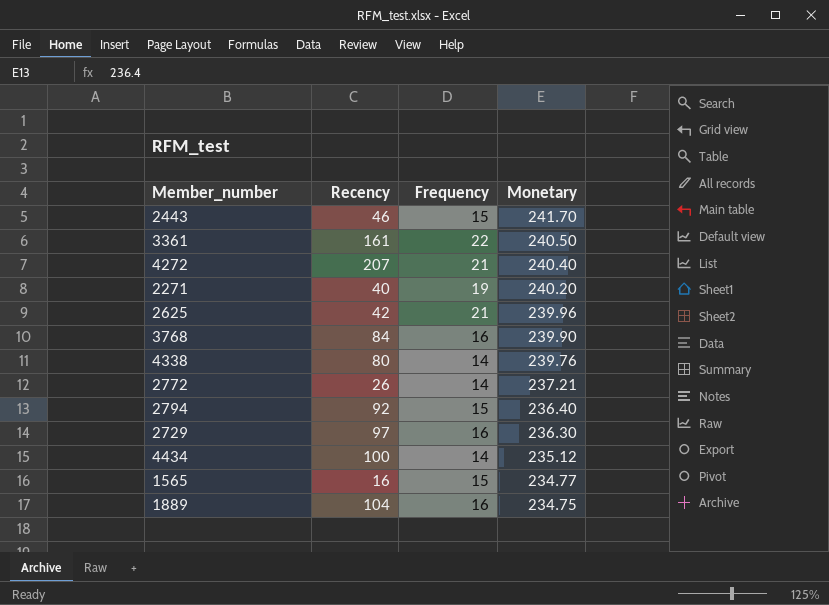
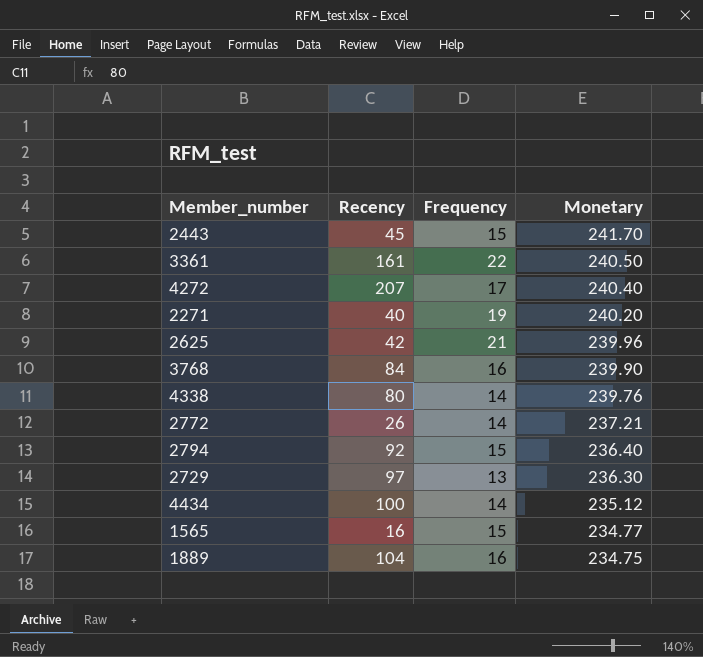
2443 | Recency: 46 -> 45
4272 | Frequency: 21 -> 17
2729 | Frequency: 16 -> 13

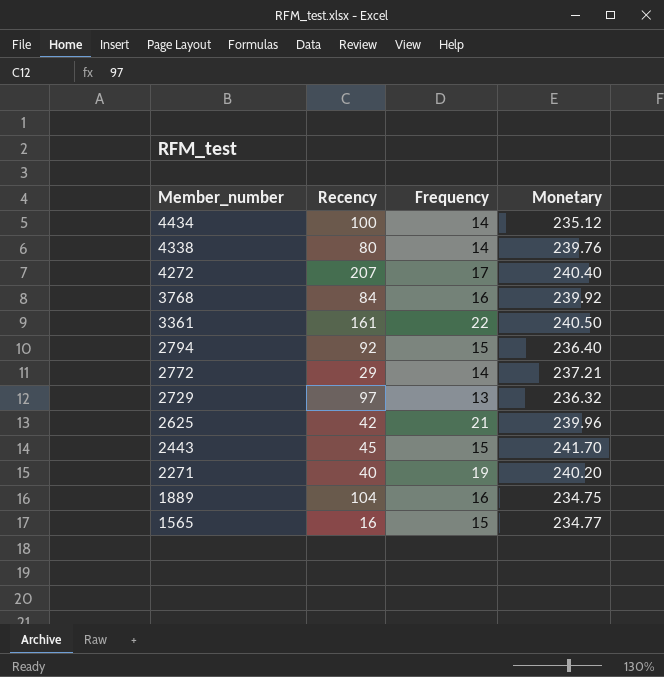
row order: Monetary descending -> Member_number descending
3768 | Monetary: 239.90 -> 239.92
2772 | Recency: 26 -> 29
2729 | Monetary: 236.30 -> 236.32

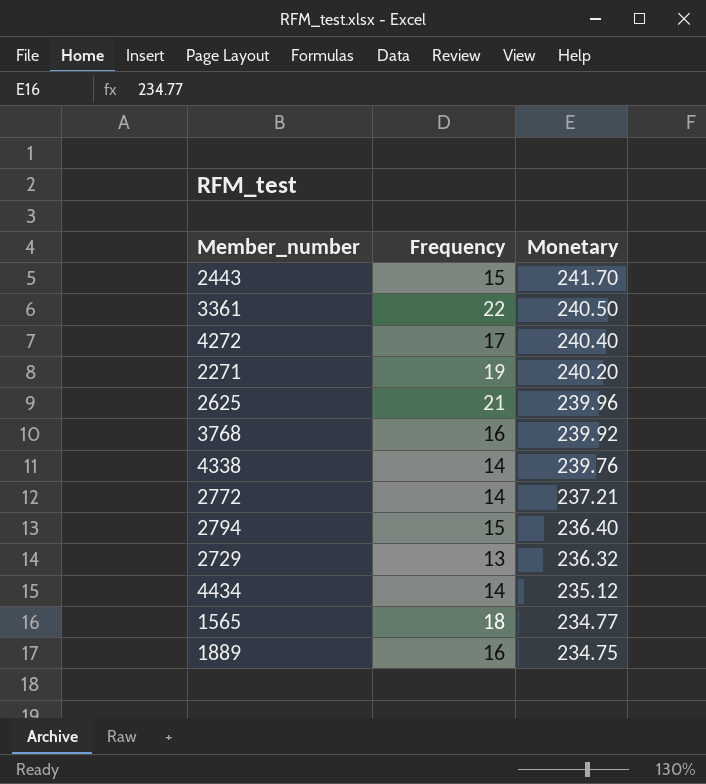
row order: Member_number descending -> Monetary descending
column Recency | position: 2 -> none
1565 | Frequency: 15 -> 18

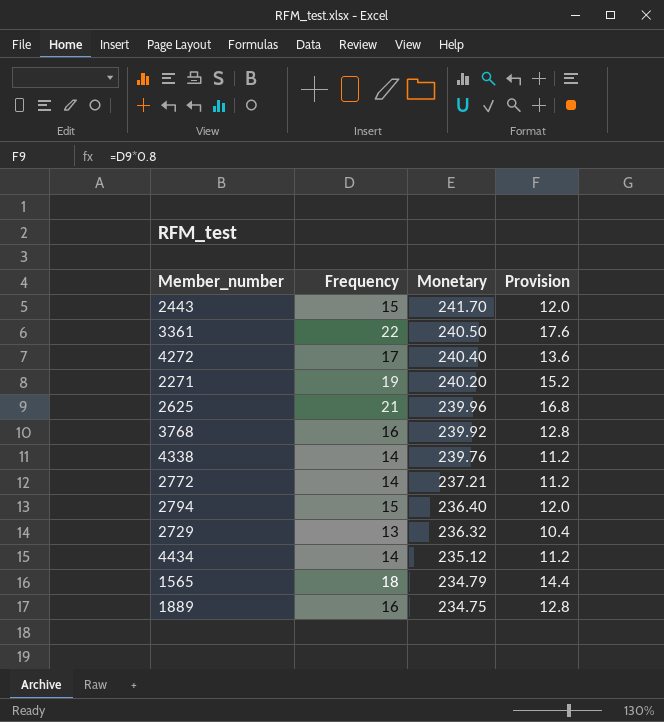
column Provision | formula: none -> [Frequency] * 0.8
1565 | Monetary: 234.77 -> 234.79

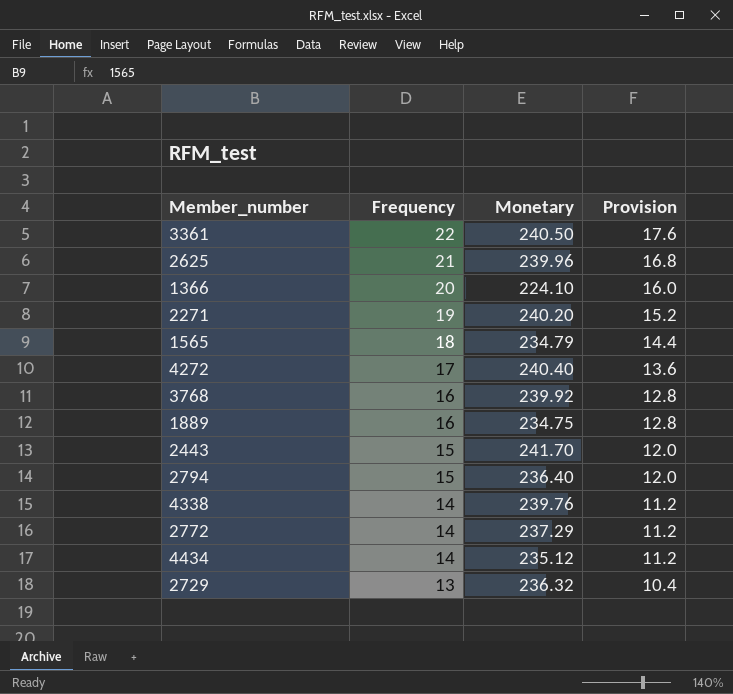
row order: Monetary descending -> Frequency descending
row 1366: none -> 20 | 224.10 | 16.0
2772 | Monetary: 237.21 -> 237.29

